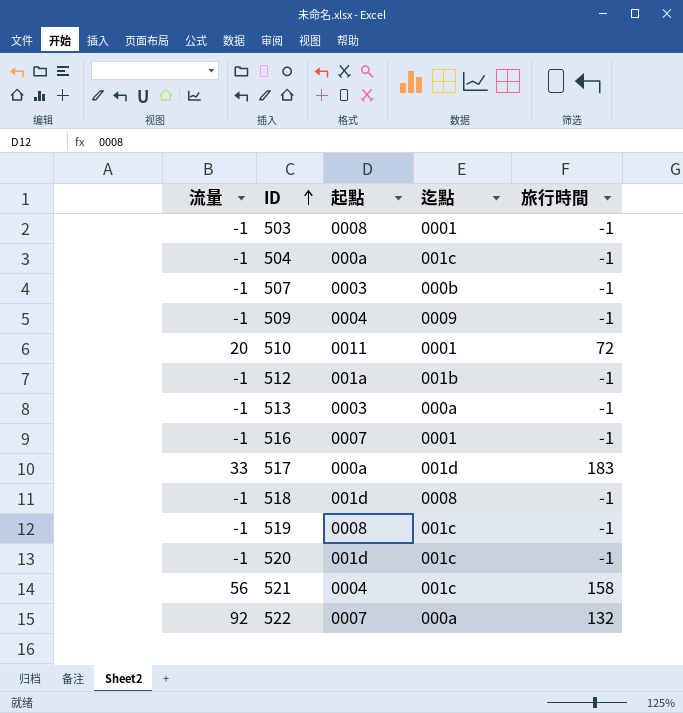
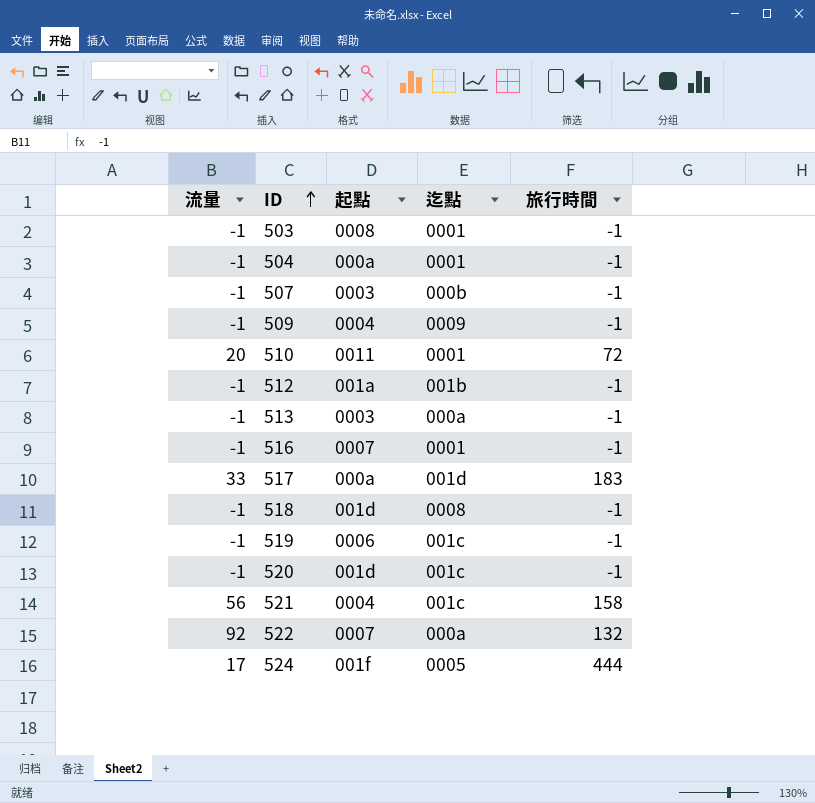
504 | 迄點: 001c -> 0001
519 | 起點: 0008 -> 0006
row 524: none -> 17 | 001f | 0005 | 444

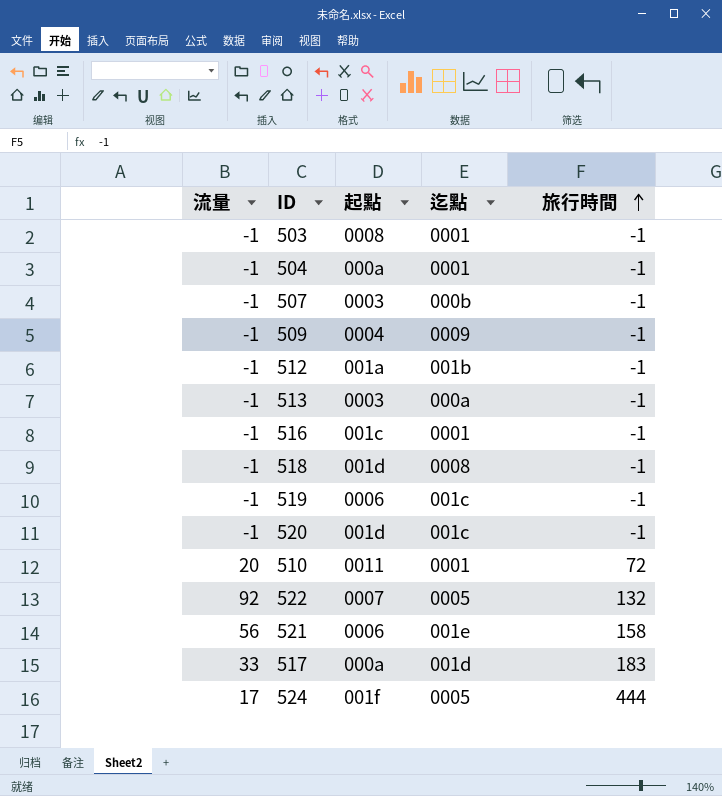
row order: ID ascending -> 旅行時間 ascending
516 | 起點: 0007 -> 001c
522 | 迄點: 000a -> 0005
521 | 起點: 0004 -> 0006
521 | 迄點: 001c -> 001e

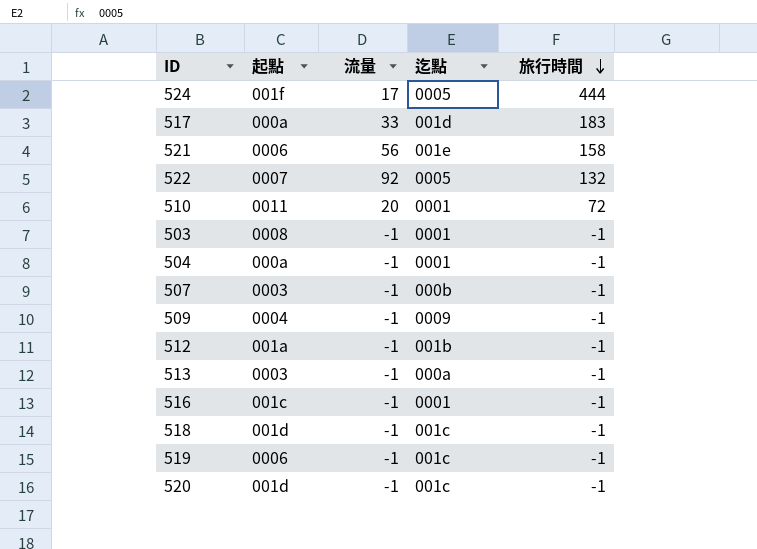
row order: 旅行時間 ascending -> 旅行時間 descending
column 流量 | position: 1 -> 3
518 | 迄點: 0008 -> 001c

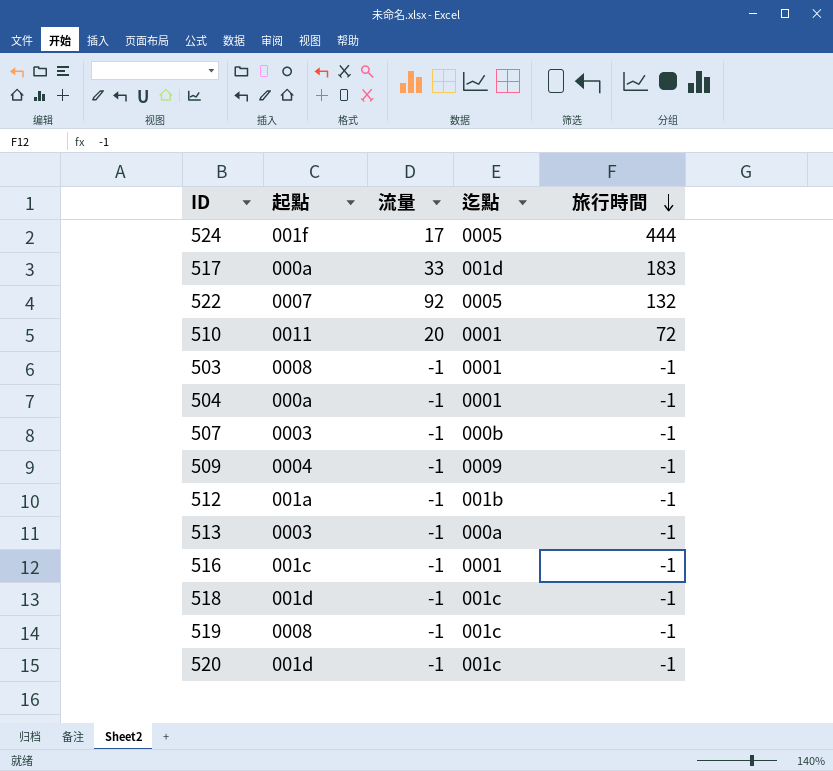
row 521: 0006 | 56 | 001e | 158 -> none
519 | 起點: 0006 -> 0008

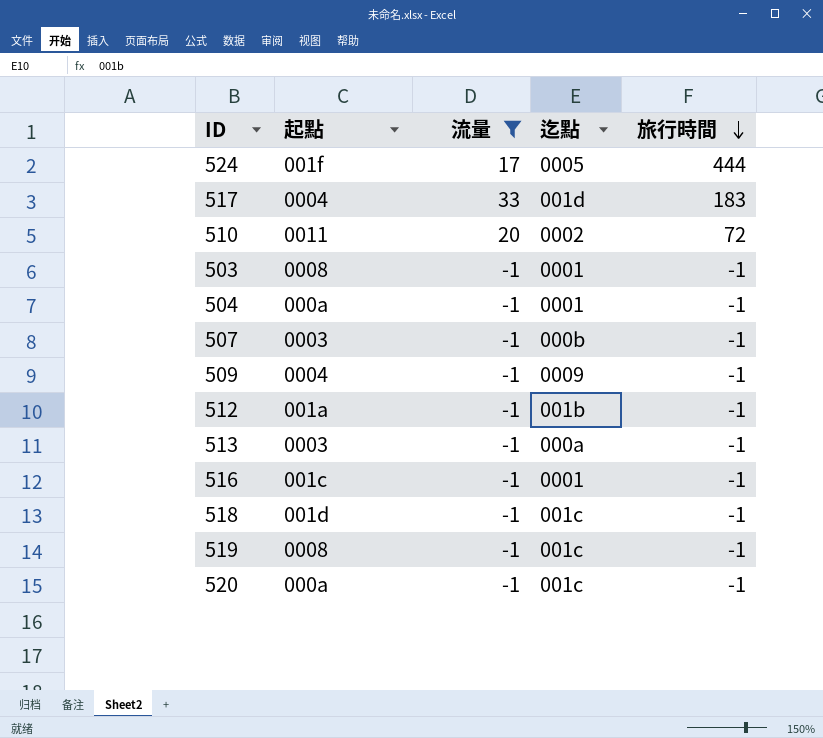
filter: none -> 流量 != 92
517 | 起點: 000a -> 0004
510 | 迄點: 0001 -> 0002
520 | 起點: 001d -> 000a

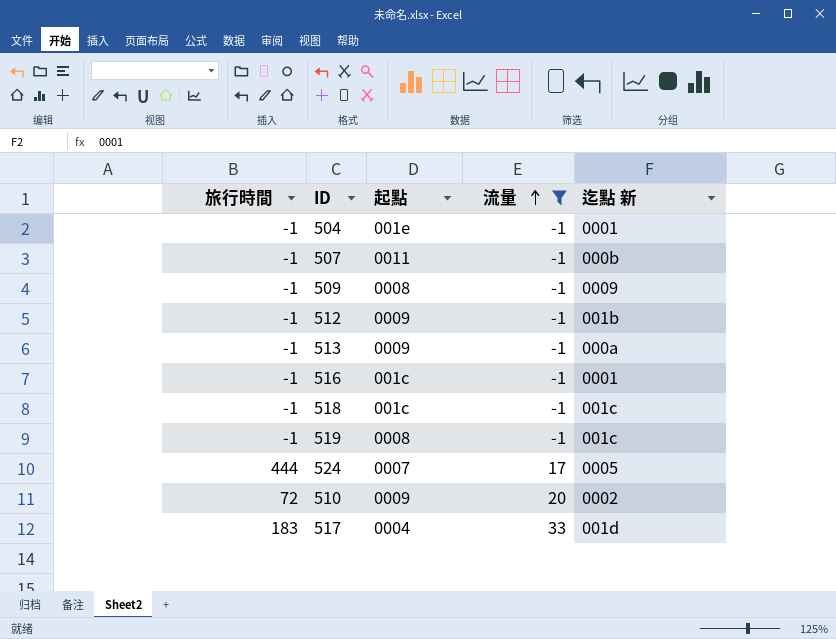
row order: 旅行時間 descending -> 流量 ascending
column 旅行時間 | position: 5 -> 1
column name: 迄點 -> 迄點 新
row 503: 0008 | -1 | 0001 | -1 -> none
row 520: 000a | -1 | 001c | -1 -> none
504 | 起點: 000a -> 001e
507 | 起點: 0003 -> 0011
509 | 起點: 0004 -> 0008
512 | 起點: 001a -> 0009
513 | 起點: 0003 -> 0009
518 | 起點: 001d -> 001c
524 | 起點: 001f -> 0007
510 | 起點: 0011 -> 0009

